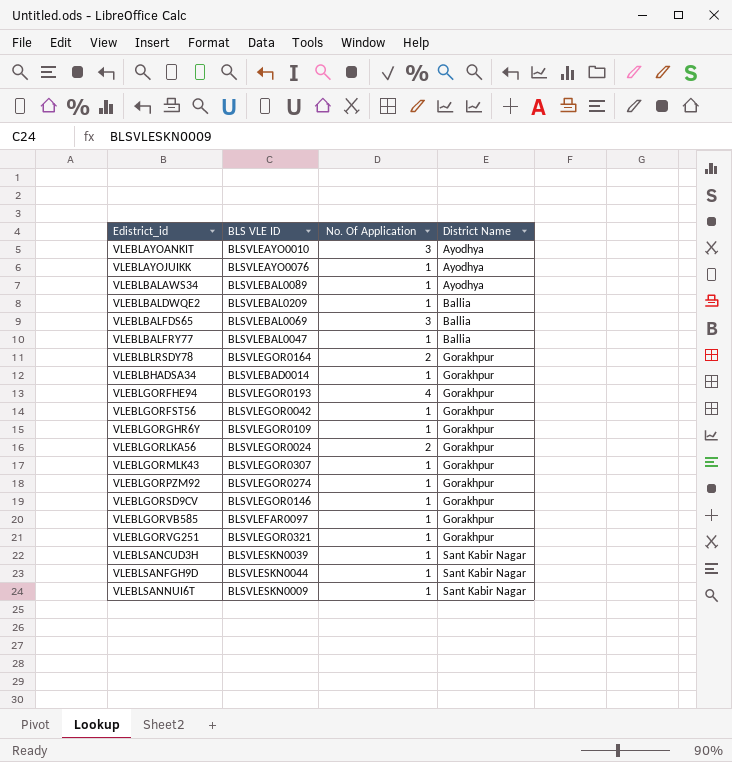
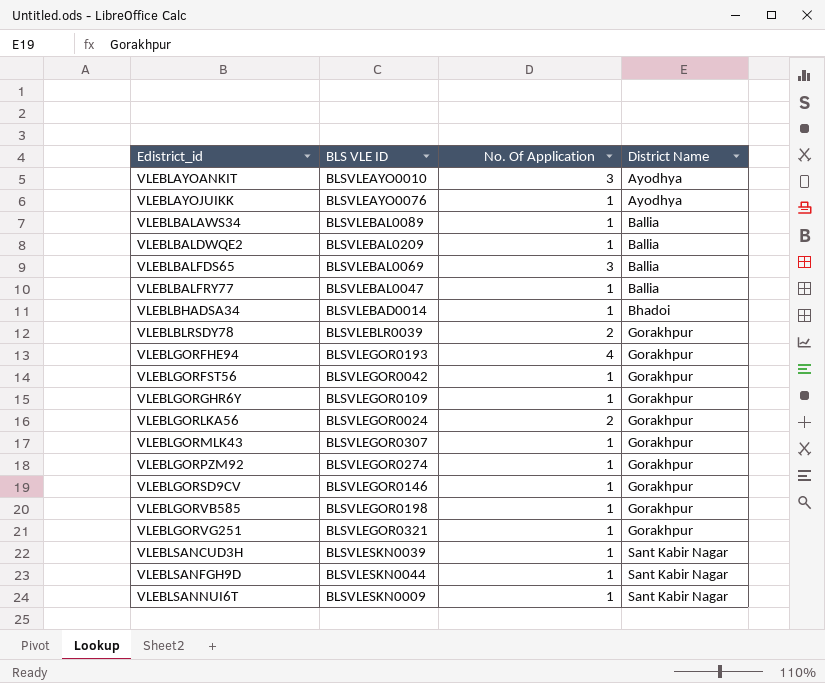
row order: District Name ascending -> Edistrict_id ascending
VLEBLBALAWS34 | District Name: Ayodhya -> Ballia
VLEBLBHADSA34 | District Name: Gorakhpur -> Bhadoi
VLEBLBLRSDY78 | BLS VLE ID: BLSVLEGOR0164 -> BLSVLEBLR0039
VLEBLGORVB585 | BLS VLE ID: BLSVLEFAR0097 -> BLSVLEGOR0198

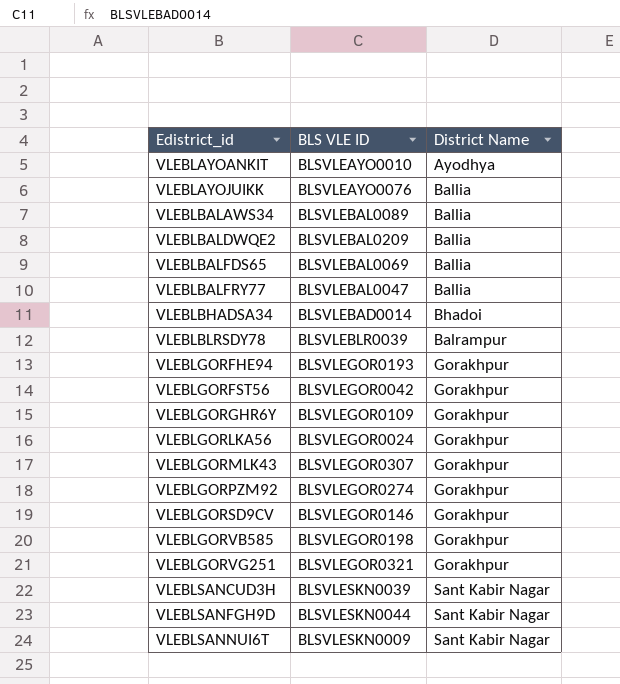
column No. Of Application | position: 3 -> none
VLEBLAYOJUIKK | District Name: Ayodhya -> Ballia
VLEBLBLRSDY78 | District Name: Gorakhpur -> Balrampur

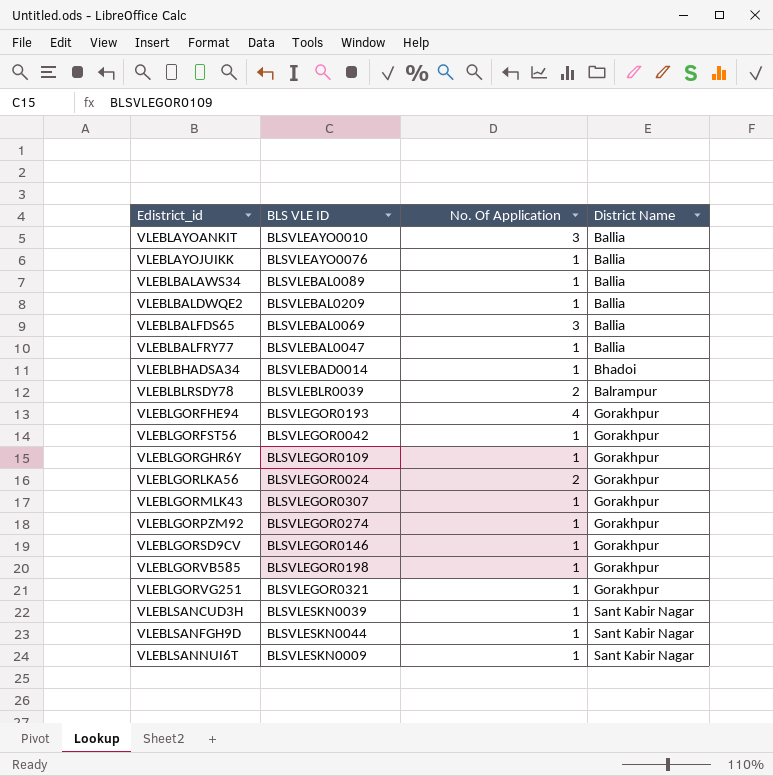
column No. Of Application | position: none -> 3
VLEBLAYOANKIT | District Name: Ayodhya -> Ballia

